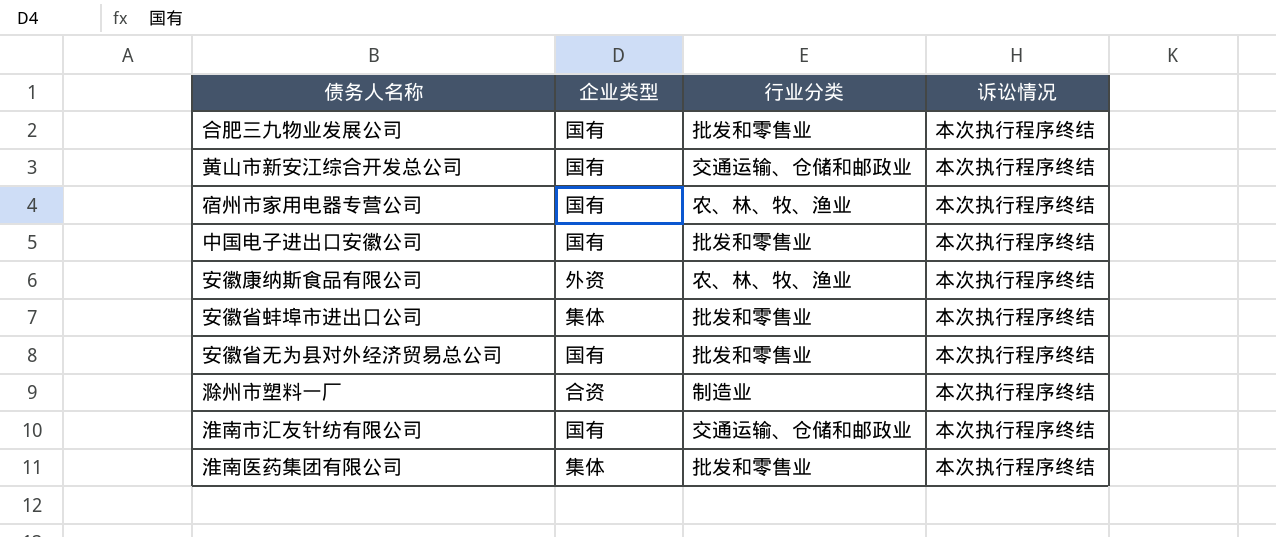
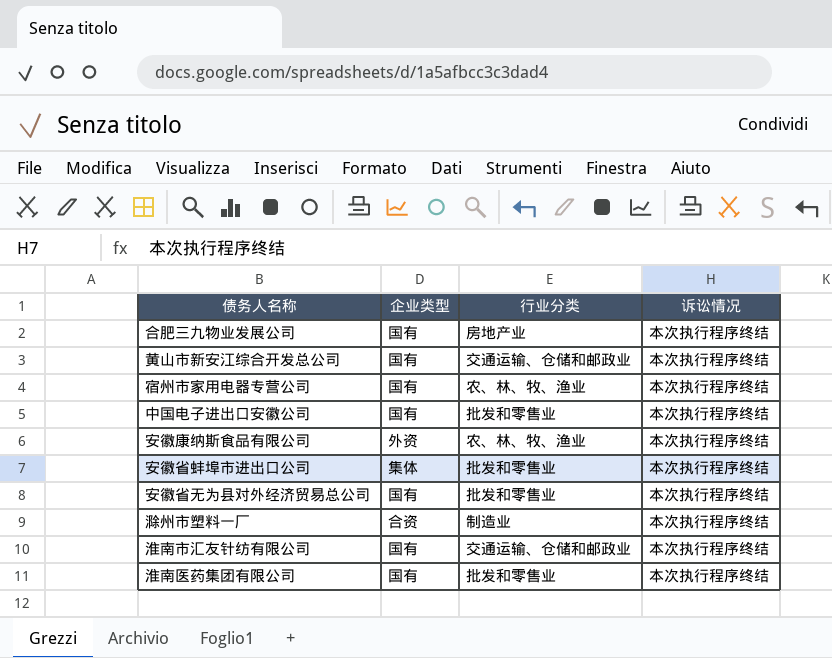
合肥三九物业发展公司 | 行业分类: 批发和零售业 -> 房地产业
淮南医药集团有限公司 | 企业类型: 集体 -> 国有

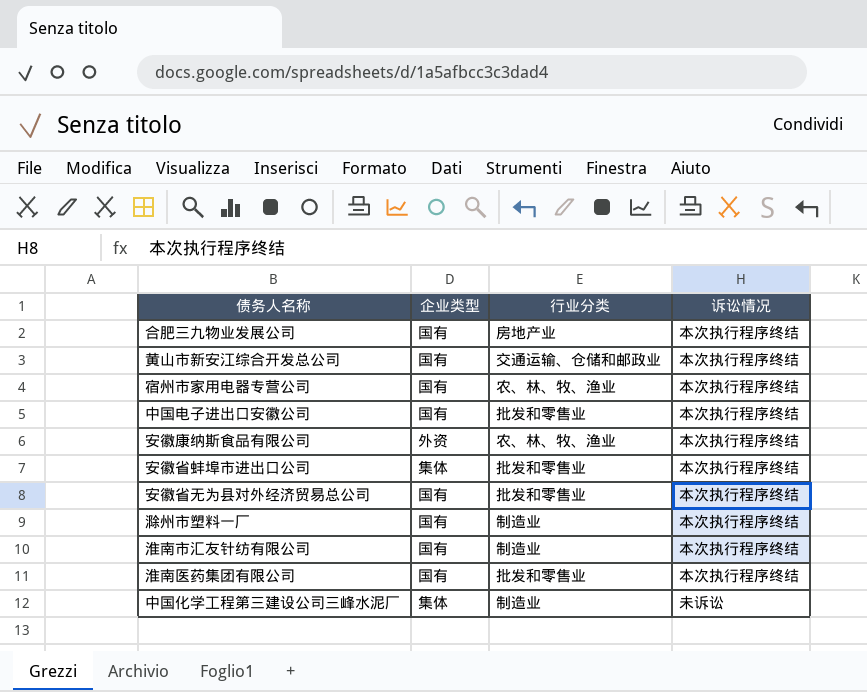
滁州市塑料一厂 | 企业类型: 合资 -> 国有
淮南市汇友针纺有限公司 | 行业分类: 交通运输、仓储和邮政业 -> 制造业
row 中国化学工程第三建设公司三峰水泥厂: none -> 集体 | 制造业 | 未诉讼

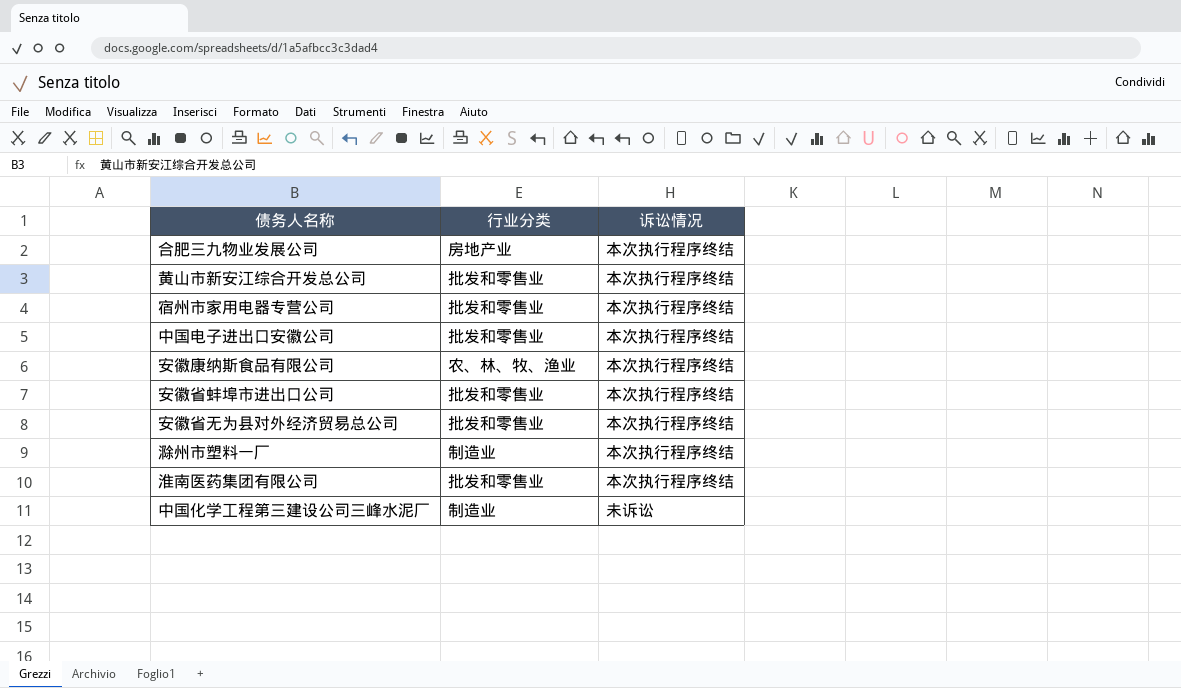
column 企业类型 | position: 2 -> none
row 淮南市汇友针纺有限公司: 国有 | 制造业 | 本次执行程序终结 -> none
黄山市新安江综合开发总公司 | 行业分类: 交通运输、仓储和邮政业 -> 批发和零售业
宿州市家用电器专营公司 | 行业分类: 农、林、牧、渔业 -> 批发和零售业

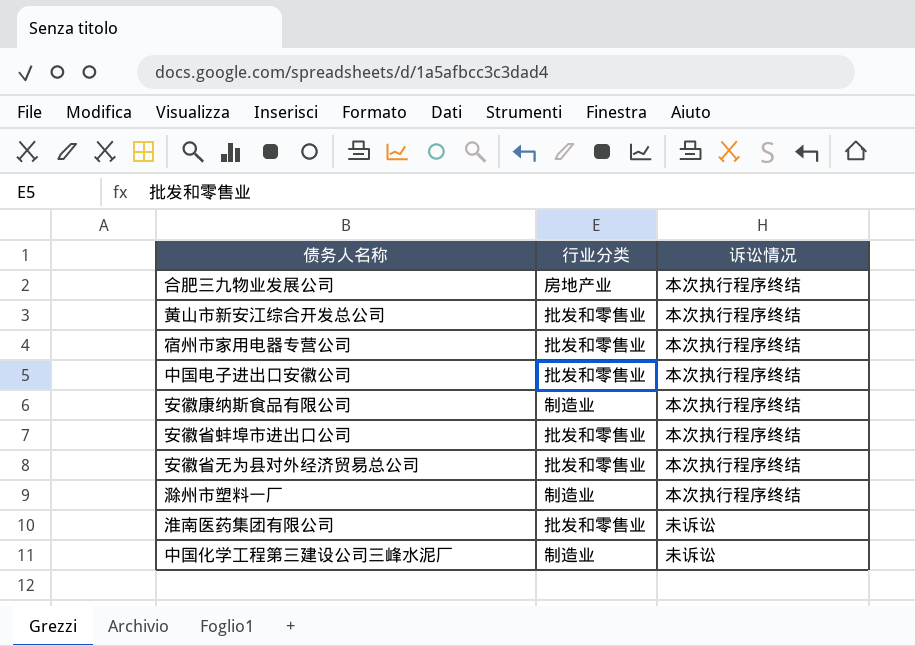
安徽康纳斯食品有限公司 | 行业分类: 农、林、牧、渔业 -> 制造业
淮南医药集团有限公司 | 诉讼情况: 本次执行程序终结 -> 未诉讼

